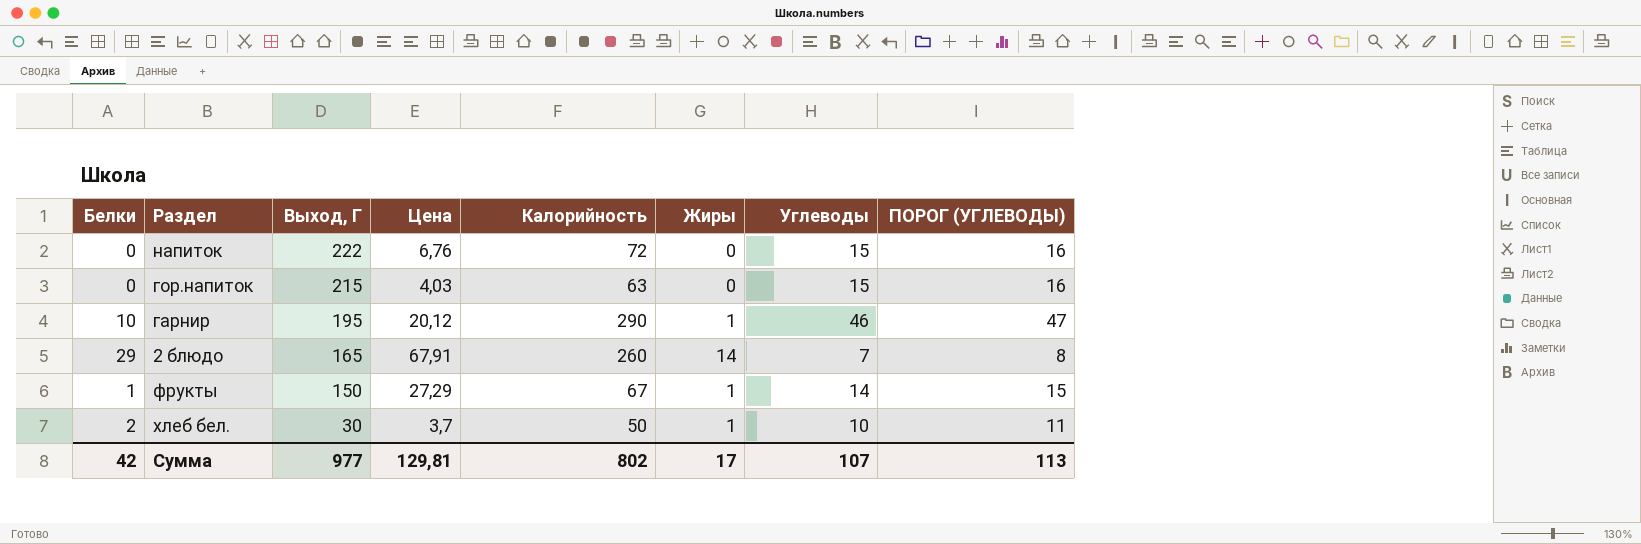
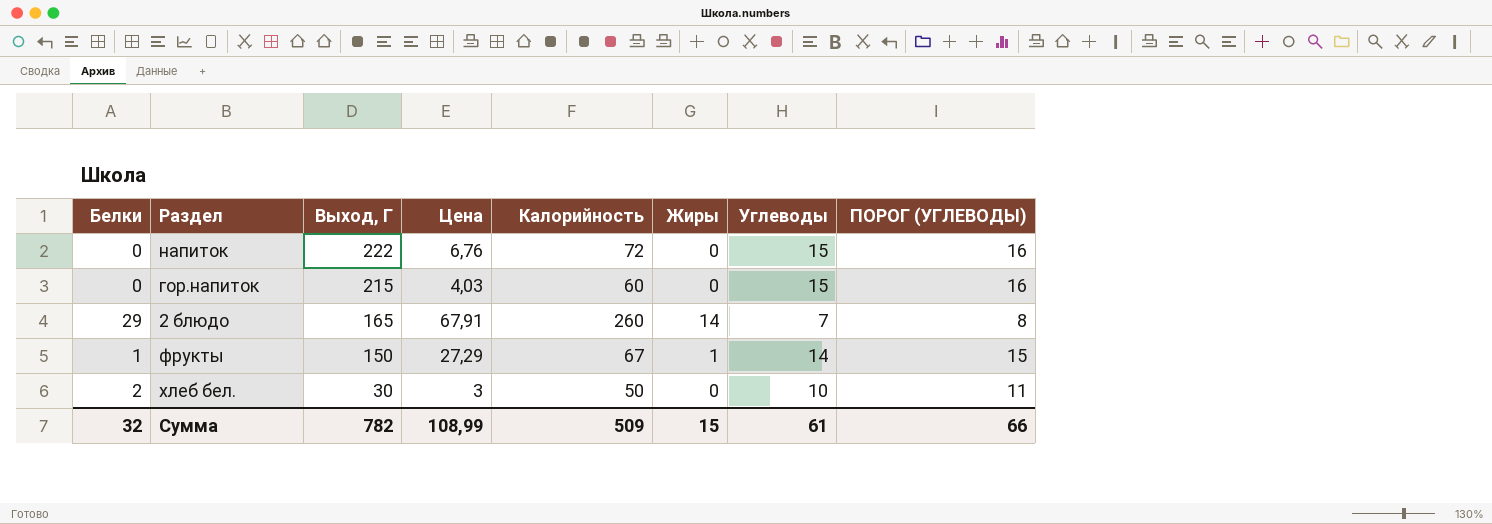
row гарнир: 10 | 195 | 20,12 | 290 | 1 | 46 | 47 -> none
гор.напиток | Калорийность: 63 -> 60
хлеб бел. | Цена: 3,7 -> 3
хлеб бел. | Жиры: 1 -> 0
Сумма | Белки: 42 -> 32
Сумма | Выход, Г: 977 -> 782
Сумма | Цена: 129,81 -> 108,99
Сумма | Калорийность: 802 -> 509
Сумма | Жиры: 17 -> 15
Сумма | Углеводы: 107 -> 61
Сумма | ПОРОГ (УГЛЕВОДЫ): 113 -> 66

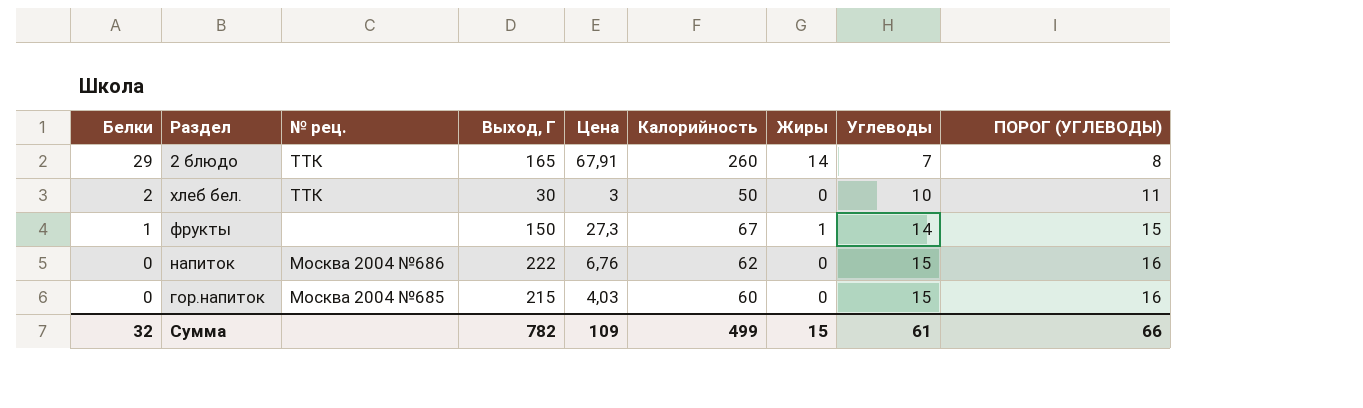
row order: Выход, Г descending -> Белки descending
column № рец. | position: none -> 3
фрукты | Цена: 27,29 -> 27,3
напиток | Калорийность: 72 -> 62
Сумма | Цена: 108,99 -> 109
Сумма | Калорийность: 509 -> 499

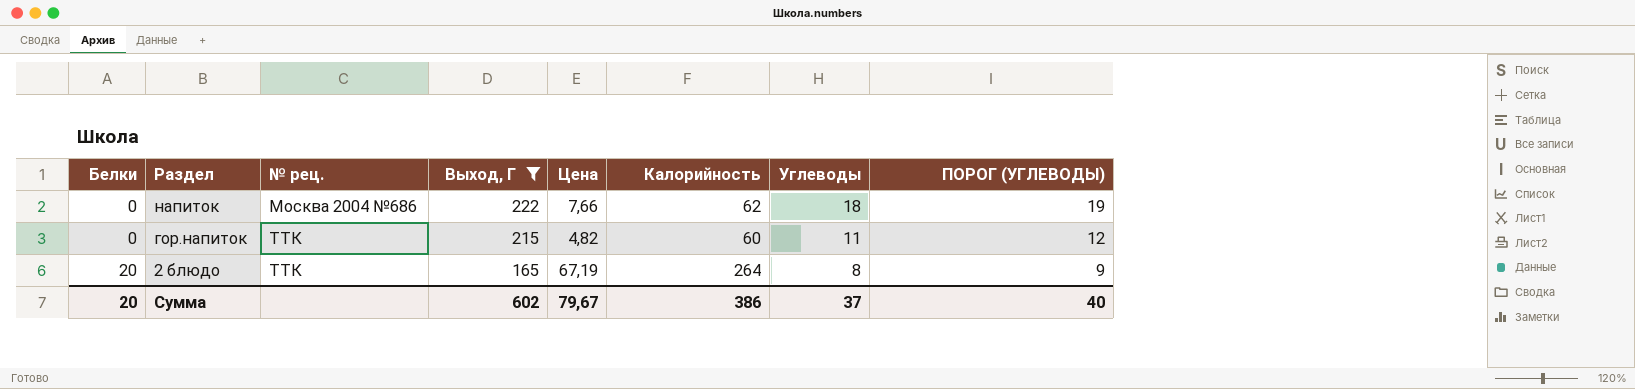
filter: none -> Выход, Г >= 165
row order: Белки descending -> Белки ascending
column Жиры | position: 7 -> none
напиток | Цена: 6,76 -> 7,66
напиток | Углеводы: 15 -> 18
напиток | ПОРОГ (УГЛЕВОДЫ): 16 -> 19
гор.напиток | № рец.: Москва 2004 №685 -> ТТК
гор.напиток | Цена: 4,03 -> 4,82
гор.напиток | Углеводы: 15 -> 11
гор.напиток | ПОРОГ (УГЛЕВОДЫ): 16 -> 12
2 блюдо | Белки: 29 -> 20
2 блюдо | Цена: 67,91 -> 67,19
2 блюдо | Калорийность: 260 -> 264
2 блюдо | Углеводы: 7 -> 8
2 блюдо | ПОРОГ (УГЛЕВОДЫ): 8 -> 9
Сумма | Белки: 32 -> 20
Сумма | Выход, Г: 782 -> 602
Сумма | Цена: 109 -> 79,67
Сумма | Калорийность: 499 -> 386
Сумма | Углеводы: 61 -> 37
Сумма | ПОРОГ (УГЛЕВОДЫ): 66 -> 40

